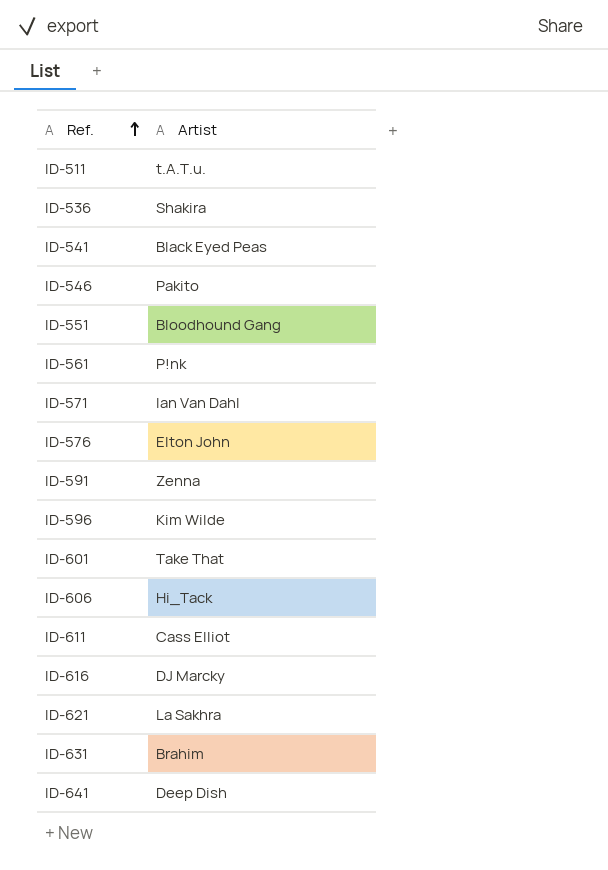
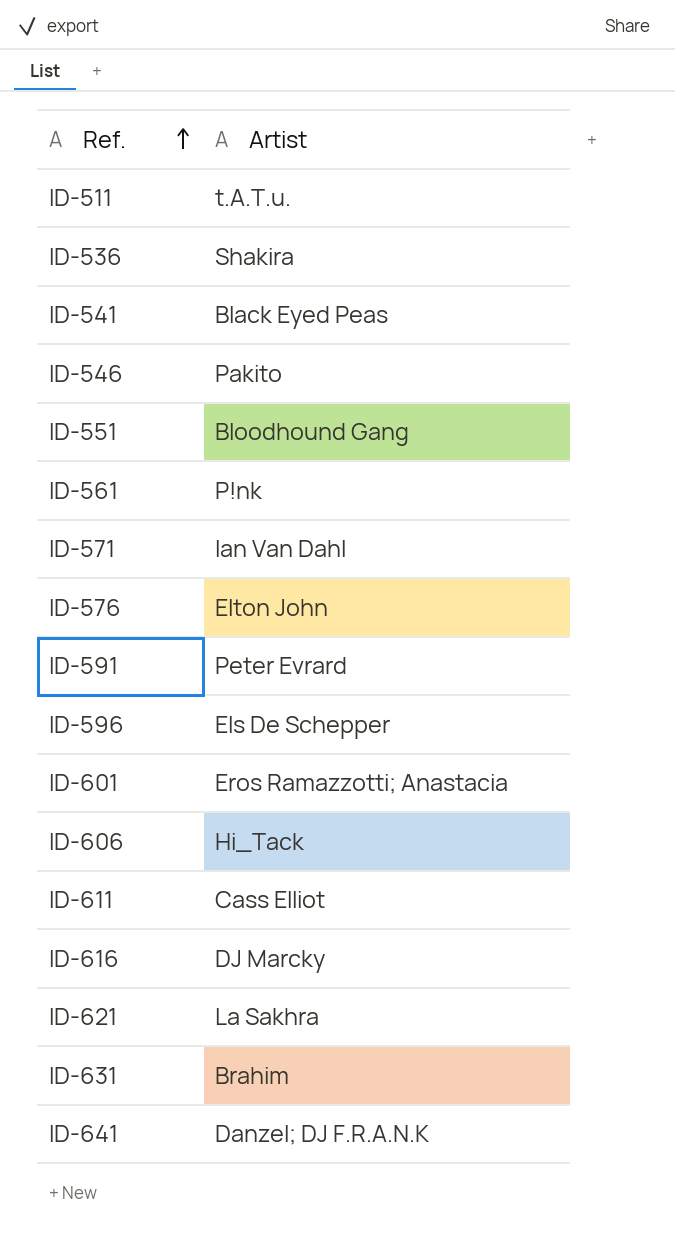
ID-591 | Artist: Zenna -> Peter Evrard
ID-596 | Artist: Kim Wilde -> Els De Schepper
ID-601 | Artist: Take That -> Eros Ramazzotti; Anastacia
ID-641 | Artist: Deep Dish -> Danzel; DJ F.R.A.N.K

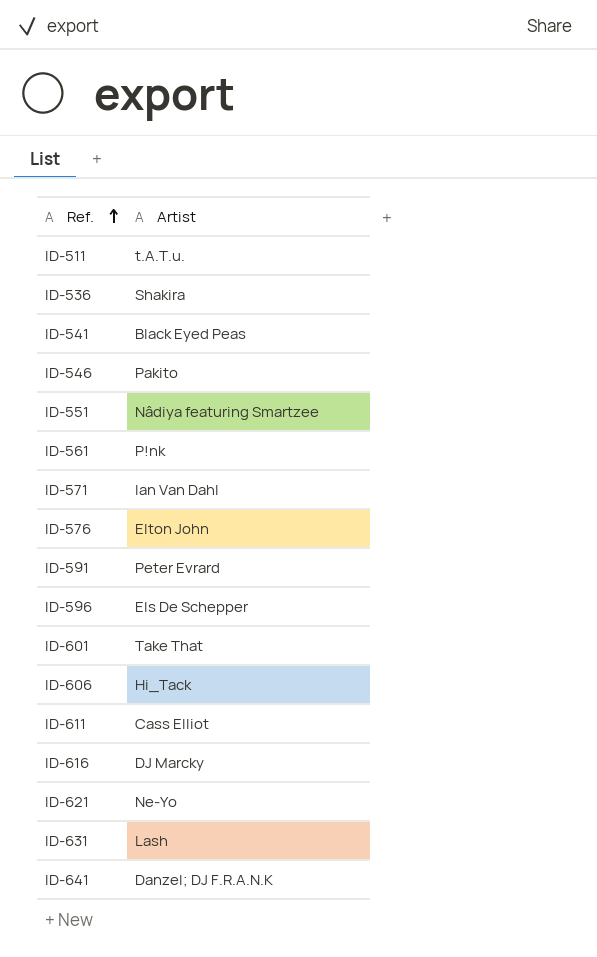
ID-551 | Artist: Bloodhound Gang -> Nâdiya featuring Smartzee
ID-601 | Artist: Eros Ramazzotti; Anastacia -> Take That
ID-621 | Artist: La Sakhra -> Ne-Yo
ID-631 | Artist: Brahim -> Lash

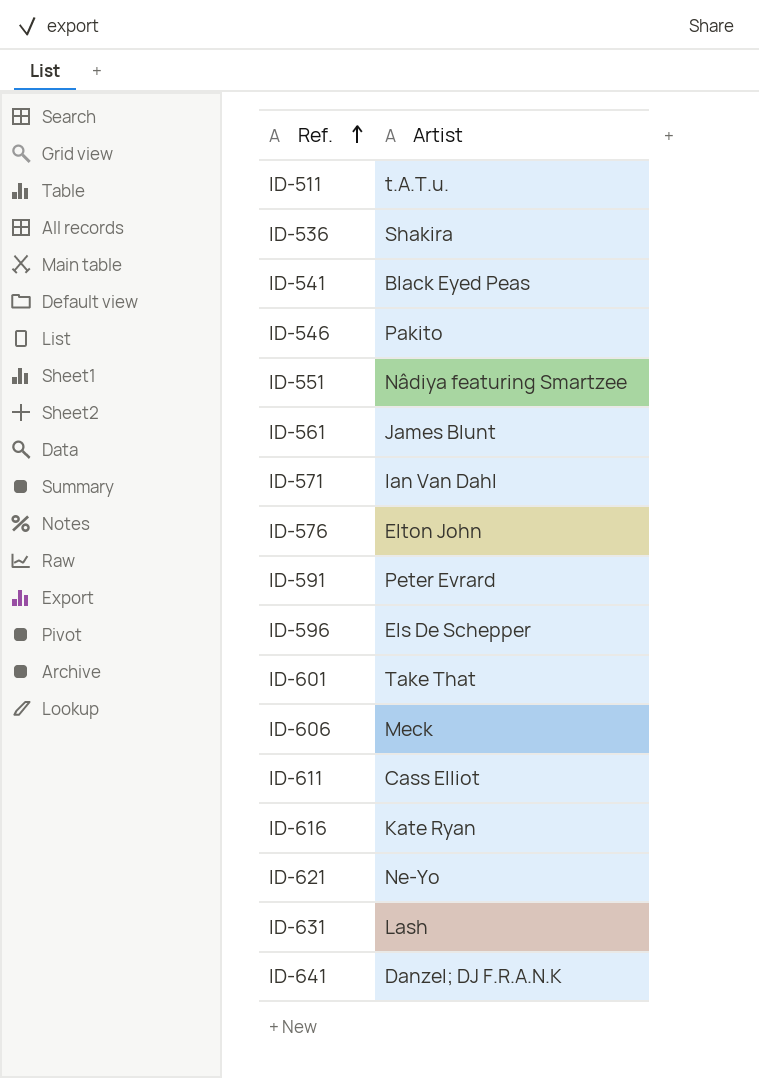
ID-561 | Artist: P!nk -> James Blunt
ID-606 | Artist: Hi_Tack -> Meck
ID-616 | Artist: DJ Marcky -> Kate Ryan

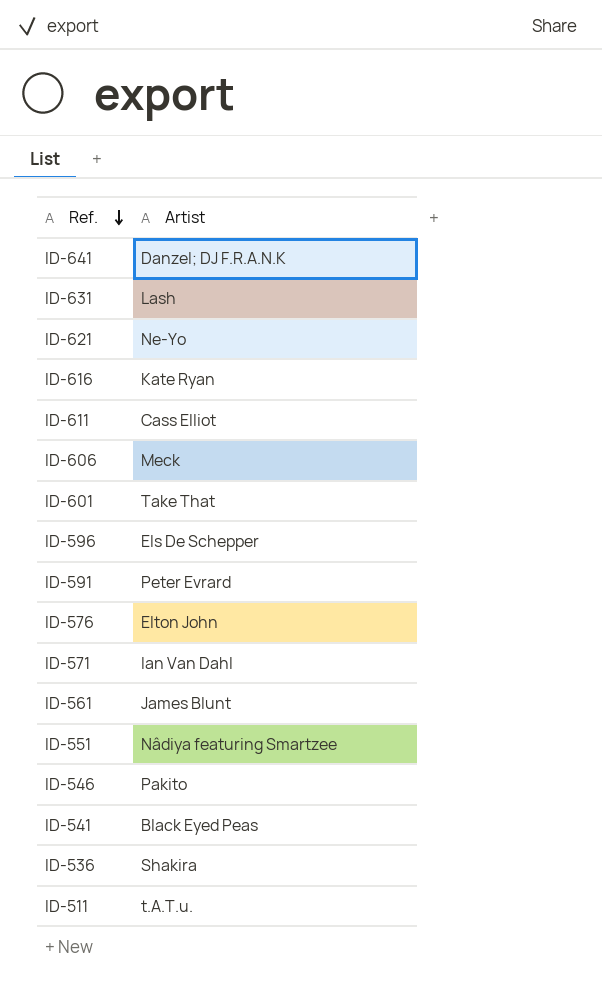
row order: Ref. ascending -> Ref. descending

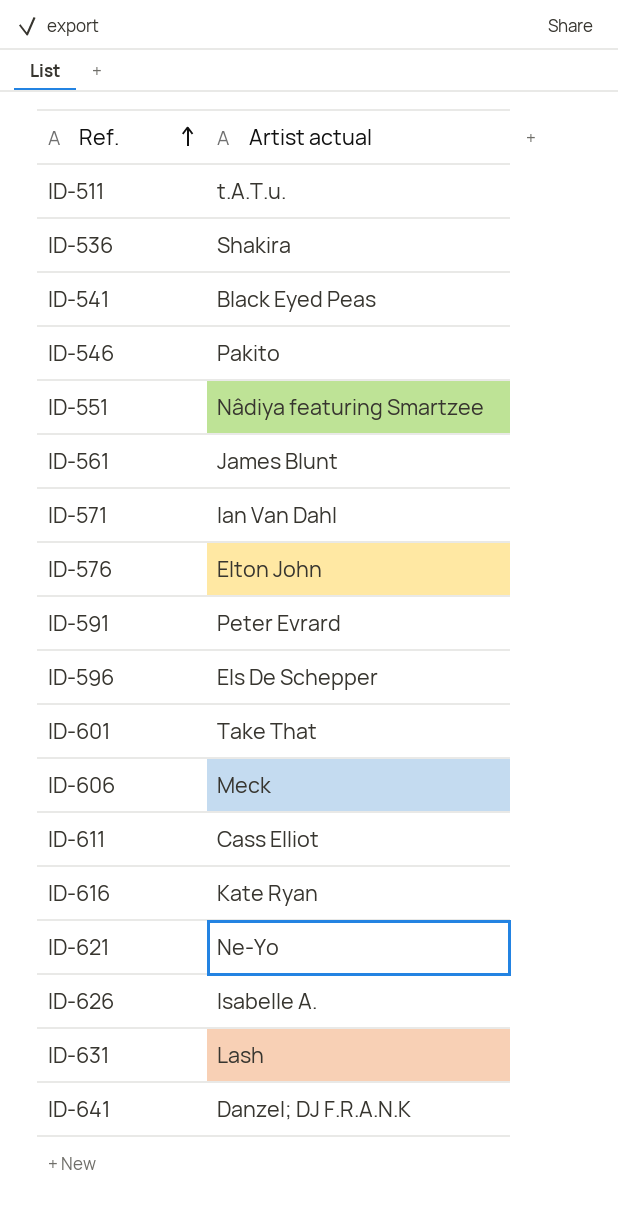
row order: Ref. descending -> Ref. ascending
column name: Artist -> Artist actual
row ID-626: none -> Isabelle A.

